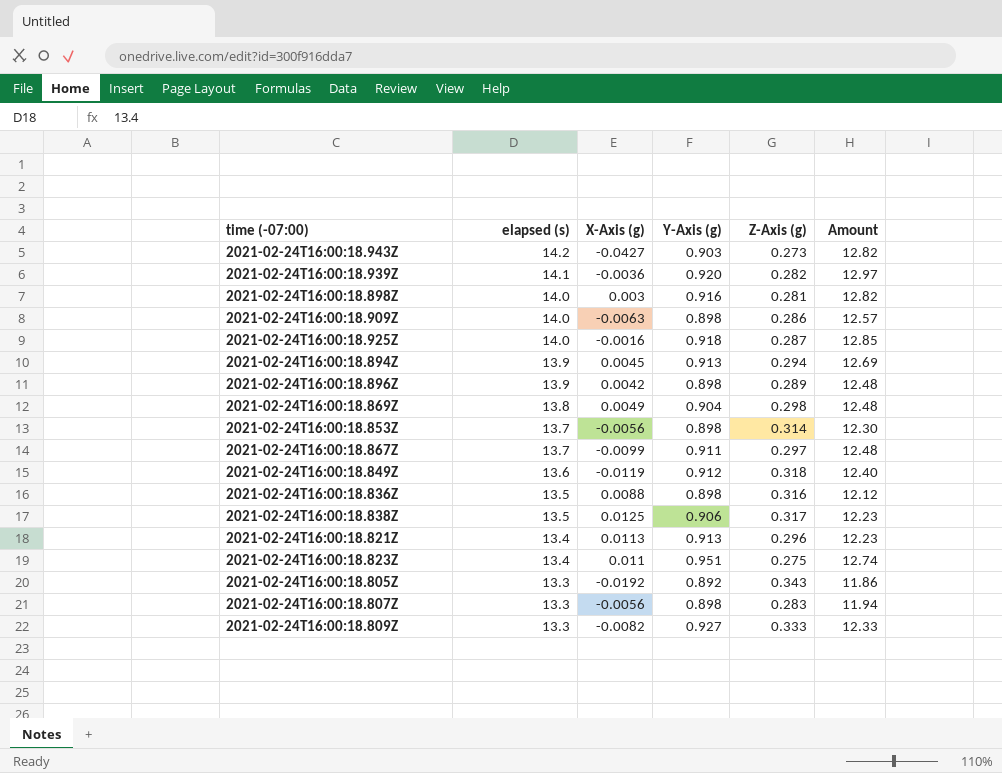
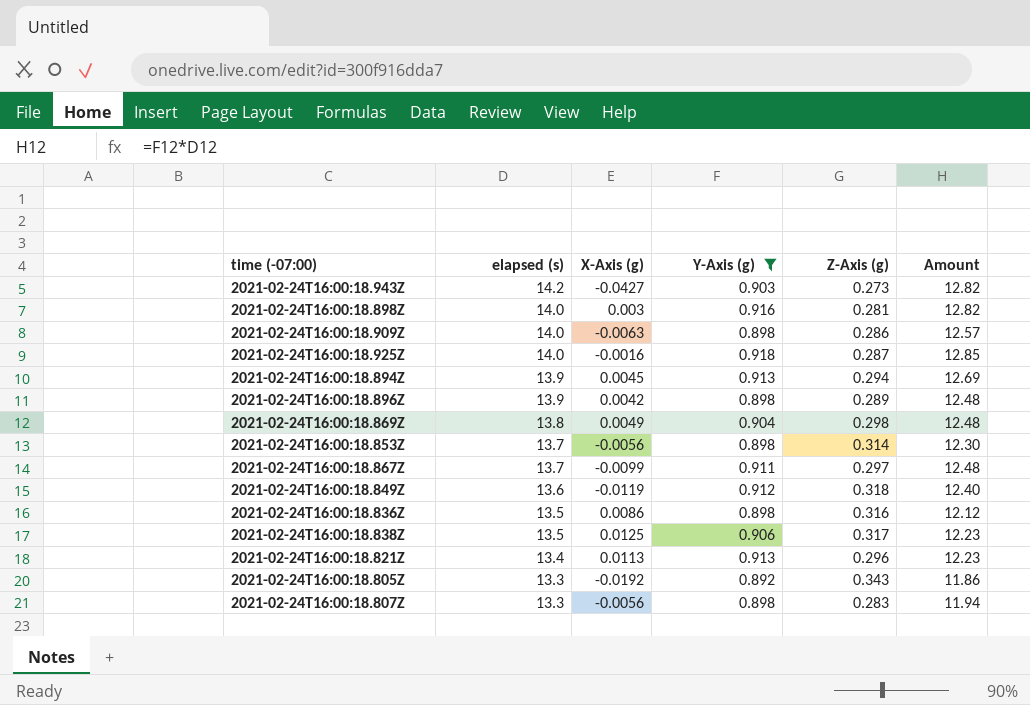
filter: none -> Y-Axis (g) <= 0.918
2021-02-24T16:00:18.836Z | X-Axis (g): 0.0088 -> 0.0086

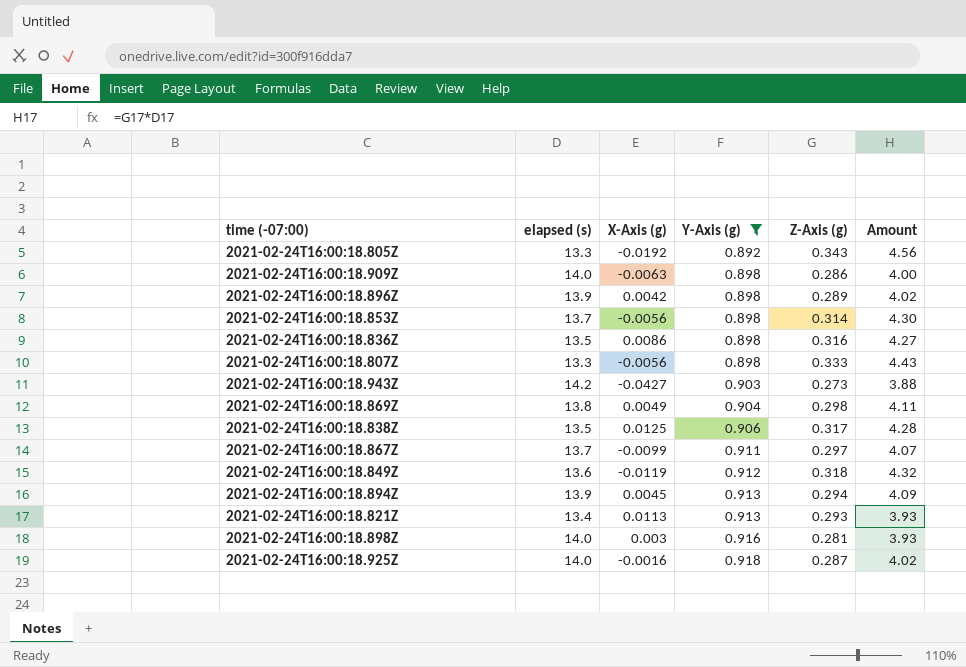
row order: elapsed (s) descending -> Y-Axis (g) ascending
column Amount | formula: [elapsed (s)] * [Y-Axis (g)] -> [elapsed (s)] * [Z-Axis (g)]
2021-02-24T16:00:18.807Z | Z-Axis (g): 0.283 -> 0.333
2021-02-24T16:00:18.821Z | Z-Axis (g): 0.296 -> 0.293

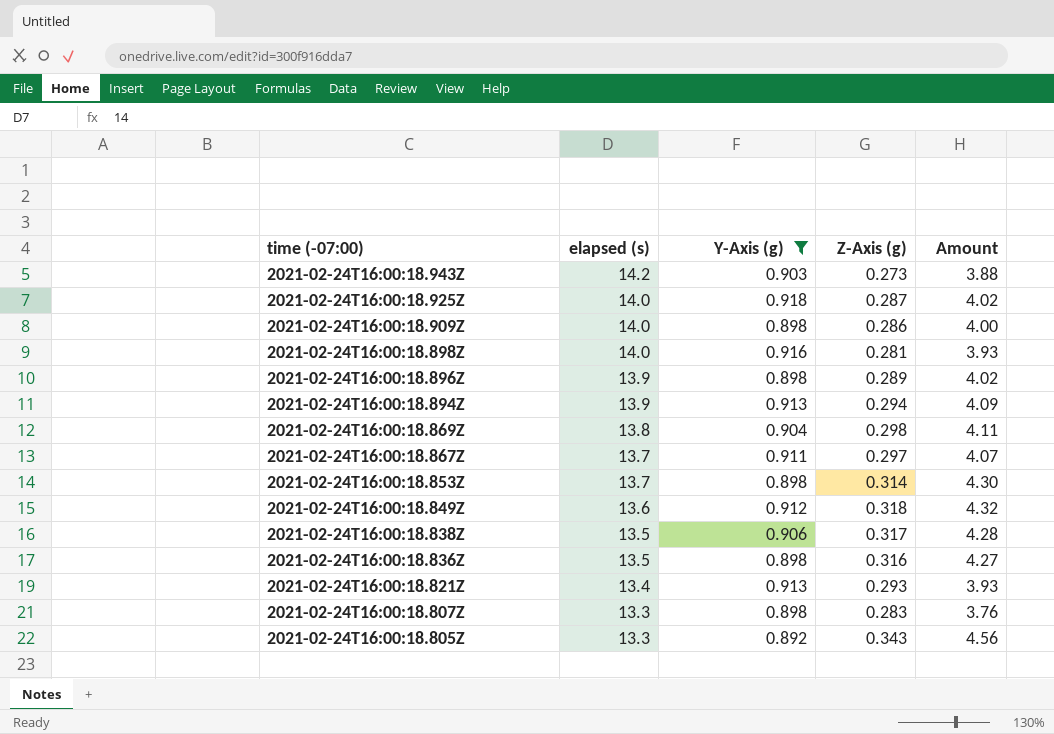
row order: Y-Axis (g) ascending -> time (-07:00) descending
column X-Axis (g) | position: 3 -> none
2021-02-24T16:00:18.807Z | Z-Axis (g): 0.333 -> 0.283
2021-02-24T16:00:18.807Z | Amount: 4.43 -> 3.76

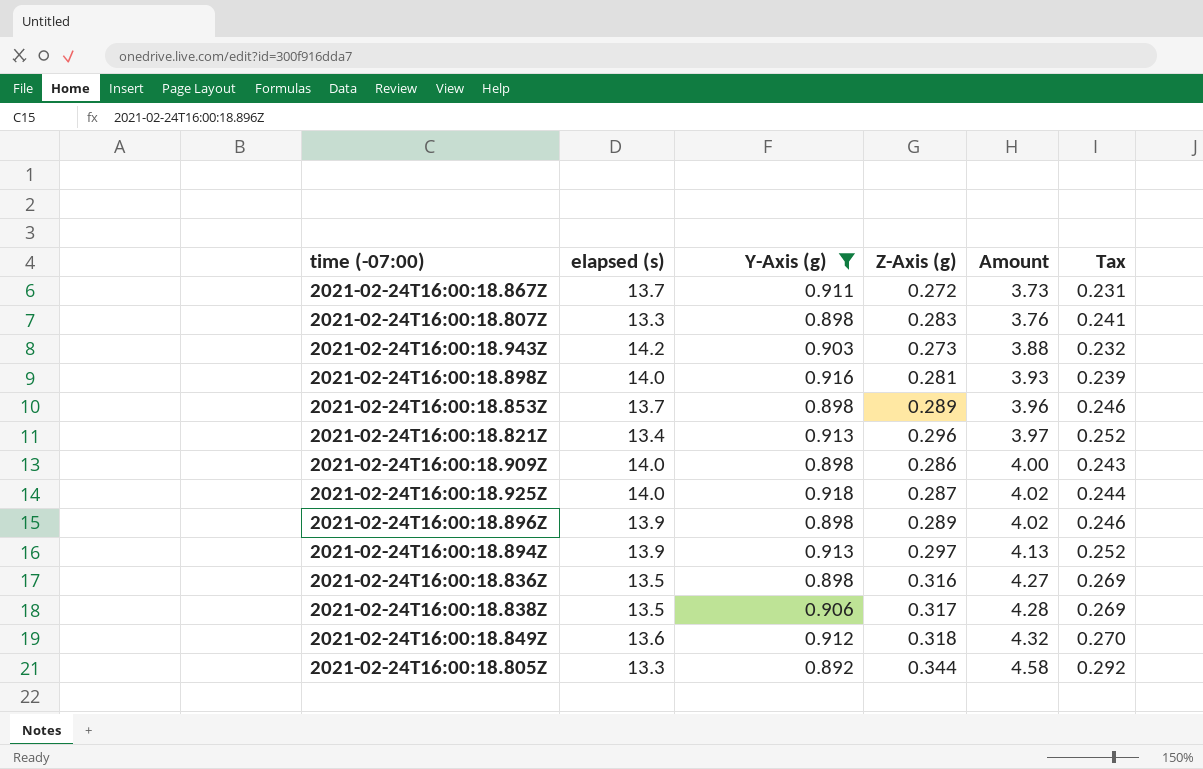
row order: time (-07:00) descending -> Amount ascending
column Tax | formula: none -> [Z-Axis (g)] * 0.85
row 2021-02-24T16:00:18.869Z: 13.8 | 0.904 | 0.298 | 4.11 -> none
2021-02-24T16:00:18.867Z | Z-Axis (g): 0.297 -> 0.272
2021-02-24T16:00:18.867Z | Amount: 4.07 -> 3.73
2021-02-24T16:00:18.853Z | Z-Axis (g): 0.314 -> 0.289
2021-02-24T16:00:18.853Z | Amount: 4.30 -> 3.96
2021-02-24T16:00:18.821Z | Z-Axis (g): 0.293 -> 0.296
2021-02-24T16:00:18.821Z | Amount: 3.93 -> 3.97
2021-02-24T16:00:18.894Z | Z-Axis (g): 0.294 -> 0.297
2021-02-24T16:00:18.894Z | Amount: 4.09 -> 4.13
2021-02-24T16:00:18.805Z | Z-Axis (g): 0.343 -> 0.344
2021-02-24T16:00:18.805Z | Amount: 4.56 -> 4.58

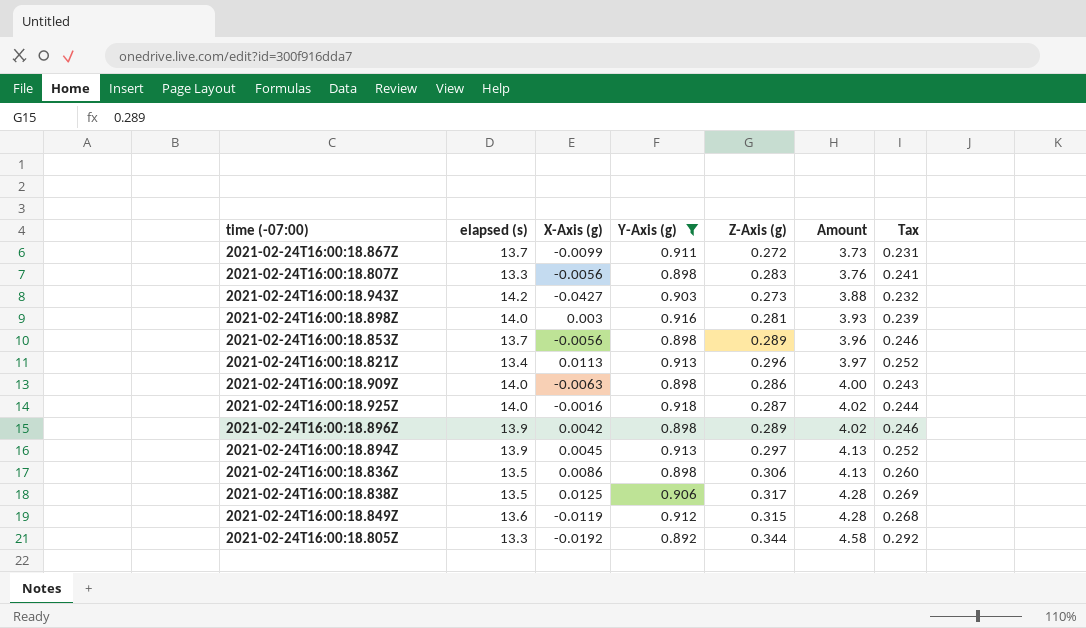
column X-Axis (g) | position: none -> 3
2021-02-24T16:00:18.836Z | Z-Axis (g): 0.316 -> 0.306
2021-02-24T16:00:18.836Z | Amount: 4.27 -> 4.13
2021-02-24T16:00:18.836Z | Tax: 0.269 -> 0.260
2021-02-24T16:00:18.849Z | Z-Axis (g): 0.318 -> 0.315
2021-02-24T16:00:18.849Z | Amount: 4.32 -> 4.28
2021-02-24T16:00:18.849Z | Tax: 0.270 -> 0.268

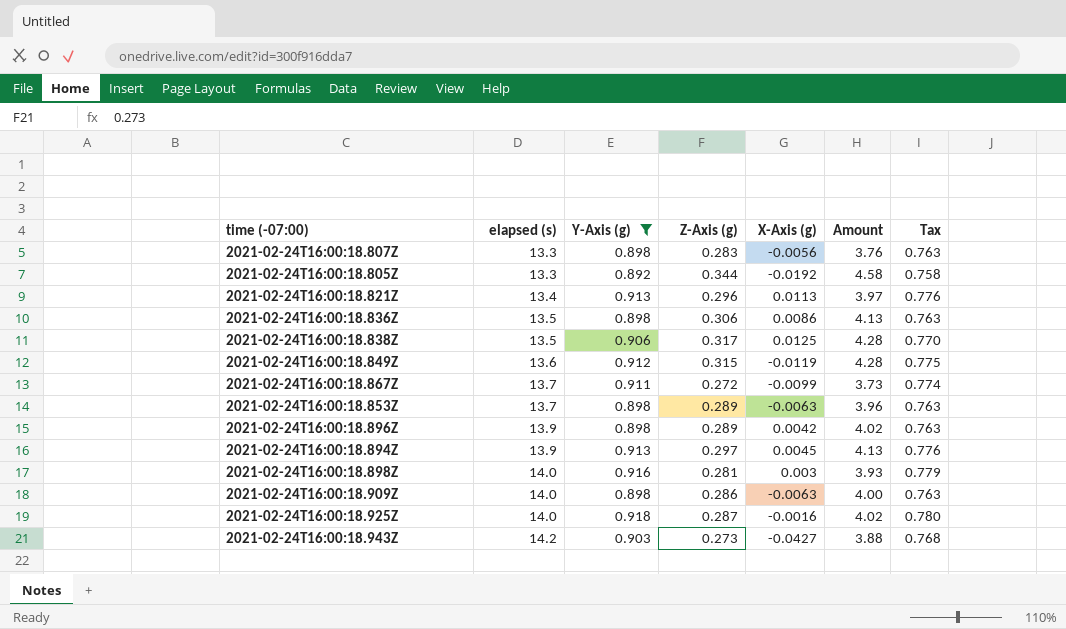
row order: Amount ascending -> elapsed (s) ascending
column X-Axis (g) | position: 3 -> 5
column Tax | formula: [Z-Axis (g)] * 0.85 -> [Y-Axis (g)] * 0.85
2021-02-24T16:00:18.853Z | X-Axis (g): -0.0056 -> -0.0063

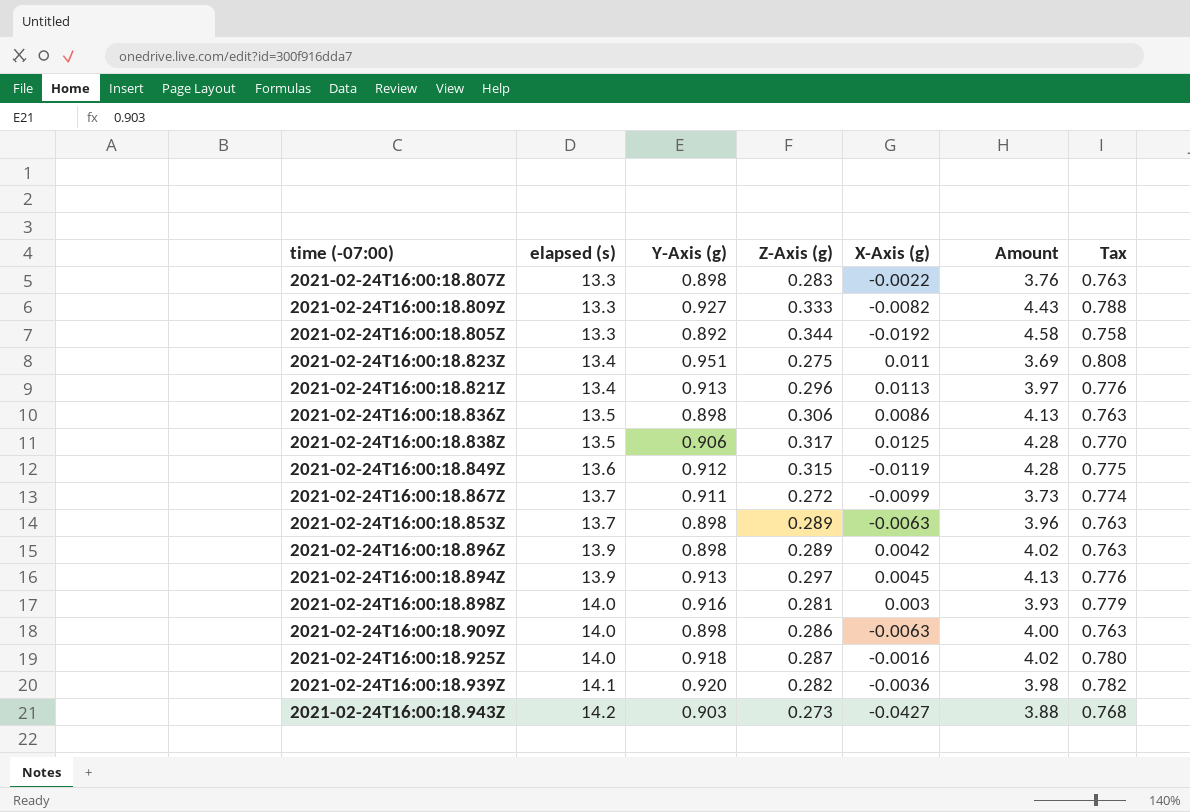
filter: Y-Axis (g) <= 0.918 -> none
2021-02-24T16:00:18.807Z | X-Axis (g): -0.0056 -> -0.0022

